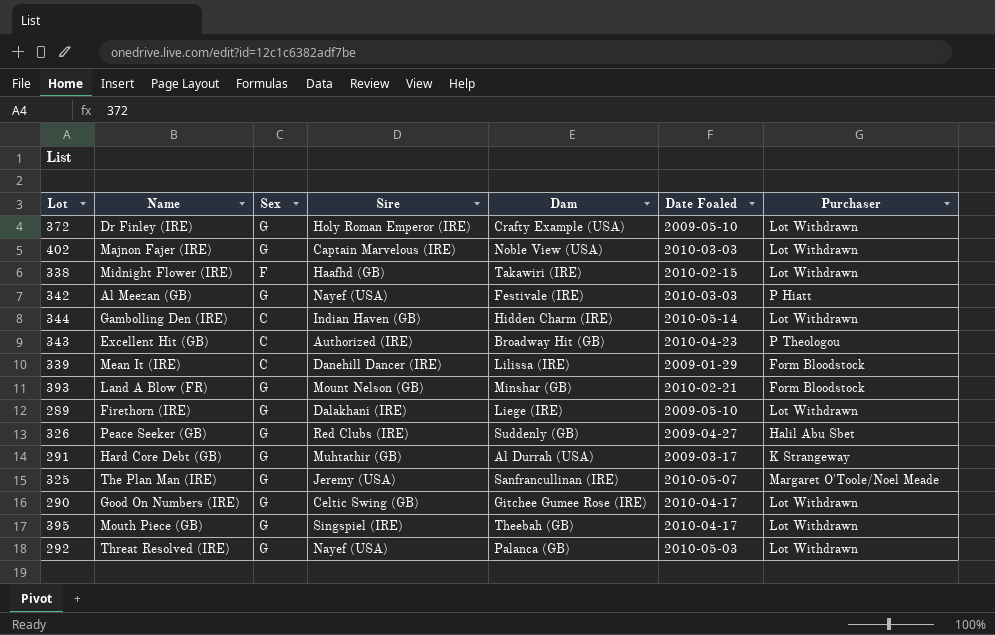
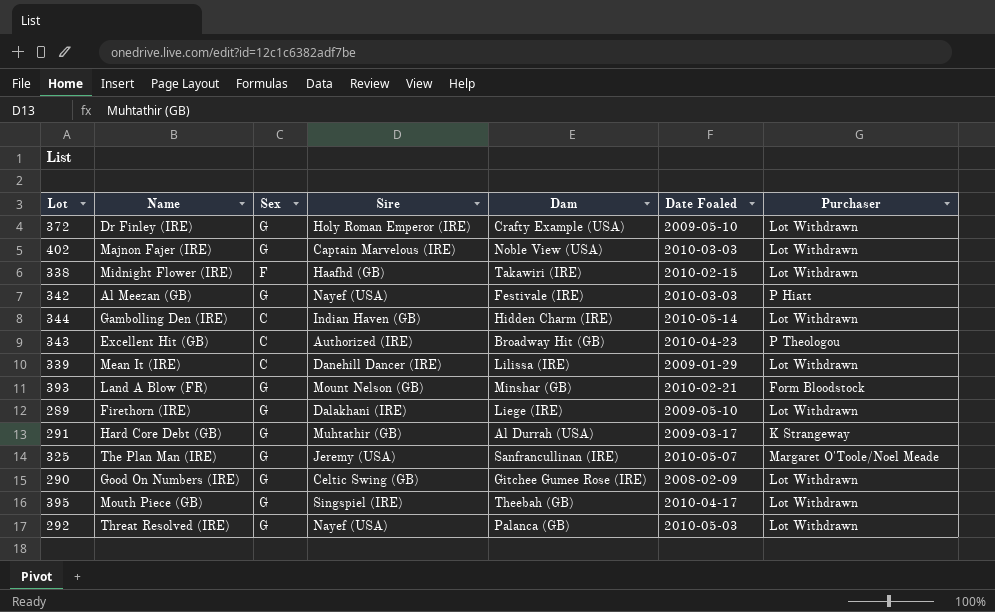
row 326: Peace Seeker (GB) | G | Red Clubs (IRE) | Suddenly (GB) | 2009-04-27 | Halil Abu Sbet -> none
339 | Purchaser: Form Bloodstock -> Lot Withdrawn
290 | Date Foaled: 2010-04-17 -> 2008-02-09

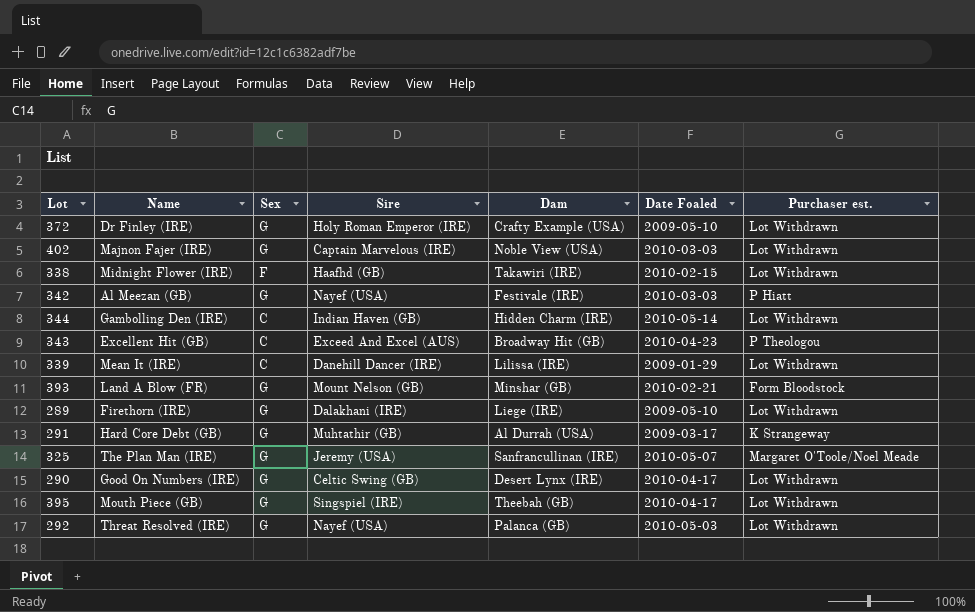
column name: Purchaser -> Purchaser est.
343 | Sire: Authorized (IRE) -> Exceed And Excel (AUS)
290 | Dam: Gitchee Gumee Rose (IRE) -> Desert Lynx (IRE)
290 | Date Foaled: 2008-02-09 -> 2010-04-17

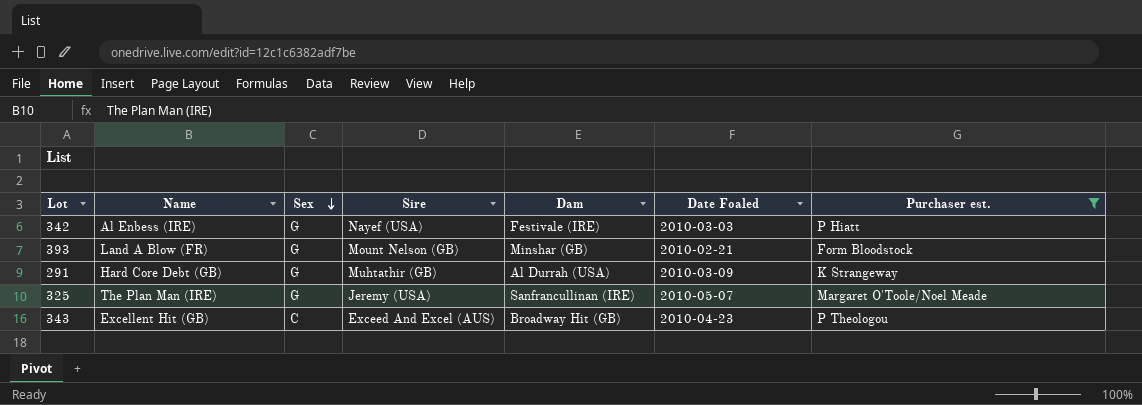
filter: none -> Purchaser est. != Lot Withdrawn
row order: none -> Sex descending
342 | Name: Al Meezan (GB) -> Al Enbess (IRE)
291 | Date Foaled: 2009-03-17 -> 2010-03-09

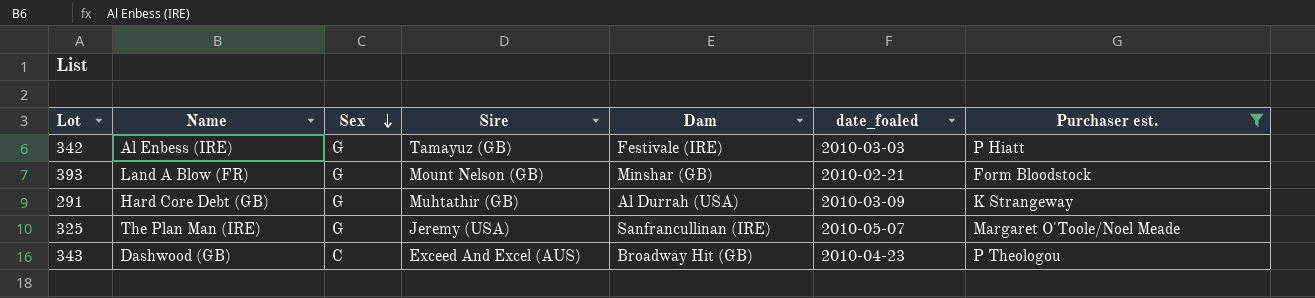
column name: Date Foaled -> date_foaled
342 | Sire: Nayef (USA) -> Tamayuz (GB)
343 | Name: Excellent Hit (GB) -> Dashwood (GB)

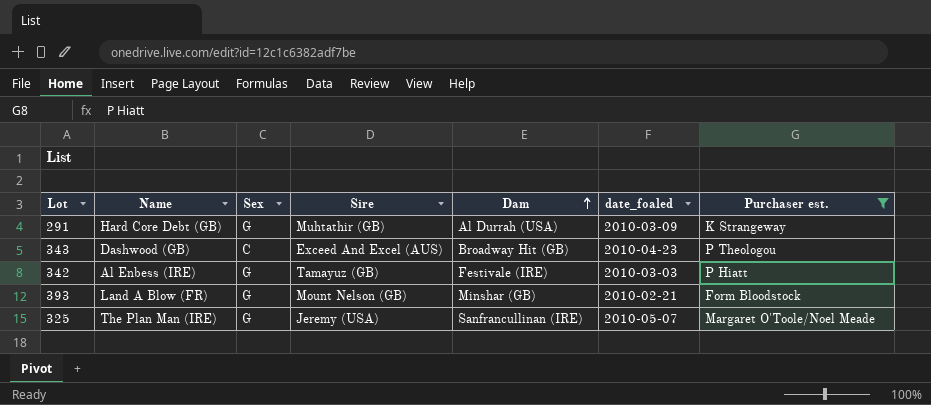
row order: Sex descending -> Dam ascending

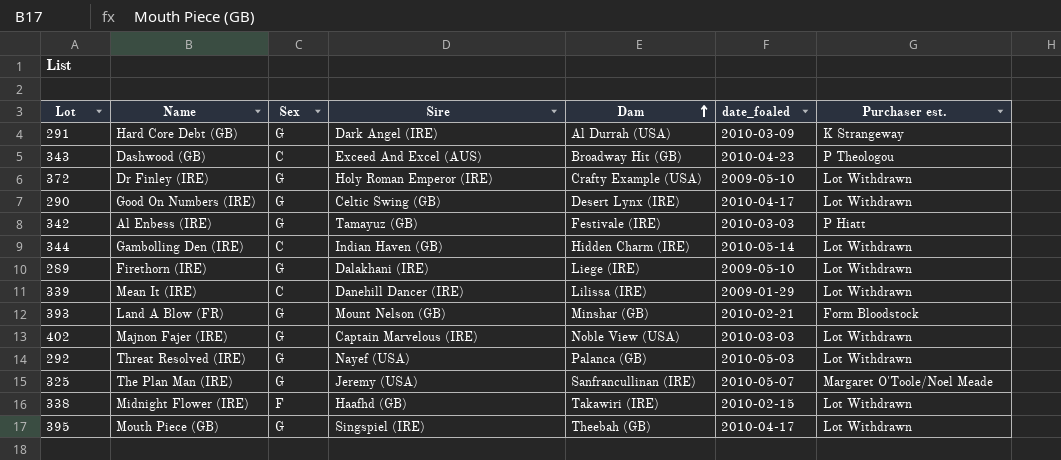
filter: Purchaser est. != Lot Withdrawn -> none
291 | Sire: Muhtathir (GB) -> Dark Angel (IRE)

